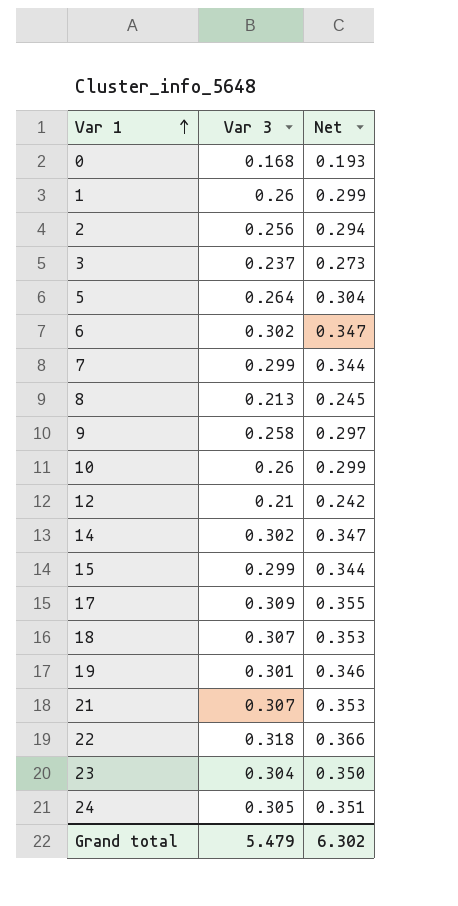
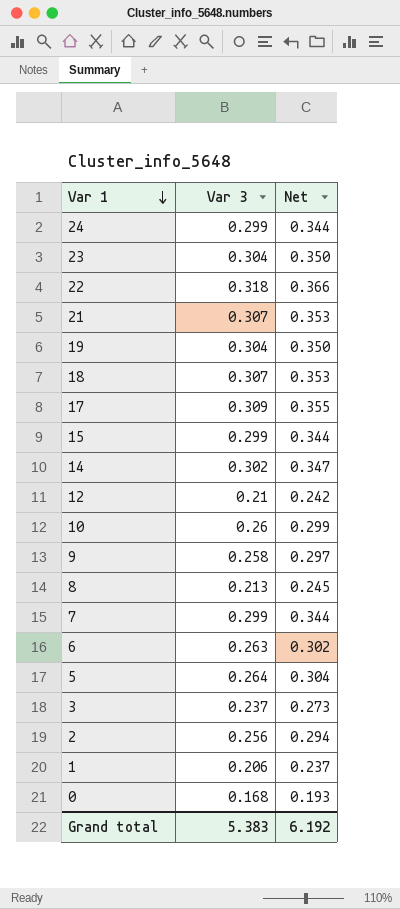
row order: Var 1 ascending -> Var 1 descending
24 | Var 3: 0.305 -> 0.299
24 | Net: 0.351 -> 0.344
19 | Var 3: 0.301 -> 0.304
19 | Net: 0.346 -> 0.350
6 | Var 3: 0.302 -> 0.263
6 | Net: 0.347 -> 0.302
1 | Var 3: 0.26 -> 0.206
1 | Net: 0.299 -> 0.237
Grand total | Var 3: 5.479 -> 5.383
Grand total | Net: 6.302 -> 6.192

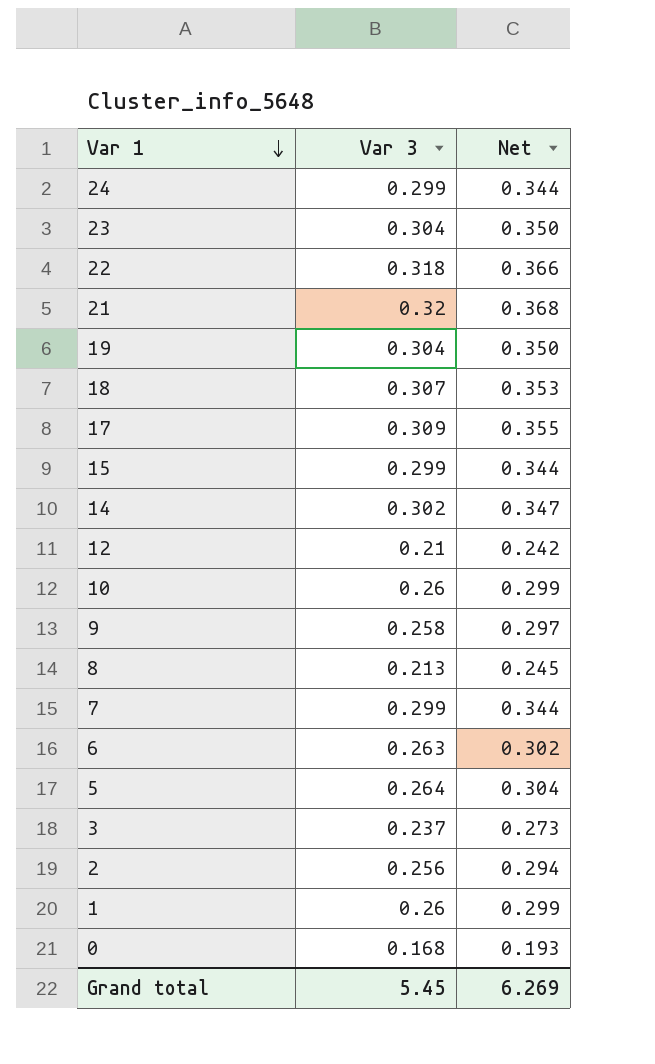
21 | Var 3: 0.307 -> 0.32
21 | Net: 0.353 -> 0.368
1 | Var 3: 0.206 -> 0.26
1 | Net: 0.237 -> 0.299
Grand total | Var 3: 5.383 -> 5.45
Grand total | Net: 6.192 -> 6.269

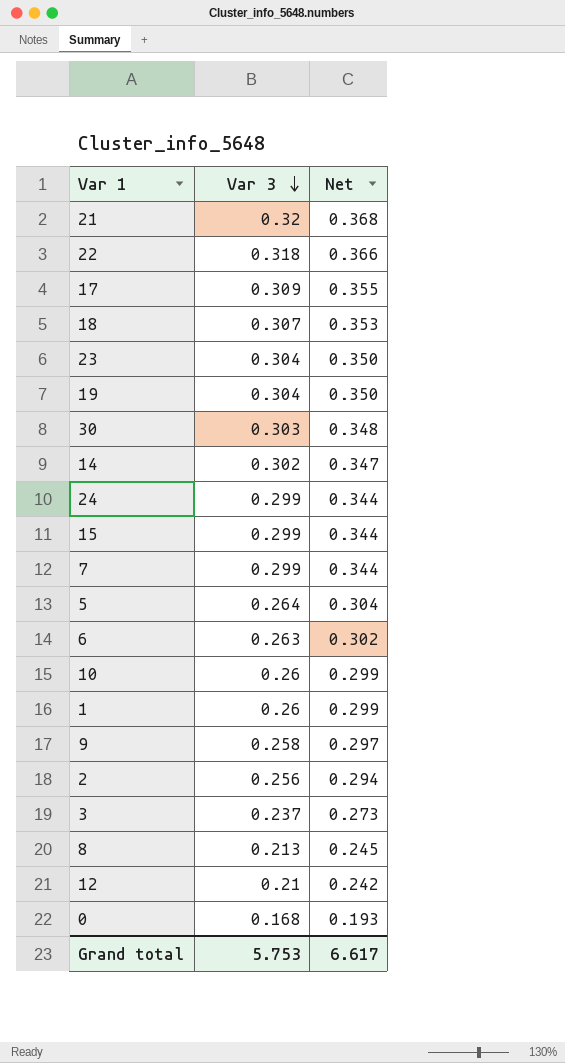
row order: Var 1 descending -> Var 3 descending
row 30: none -> 0.303 | 0.348
Grand total | Var 3: 5.45 -> 5.753
Grand total | Net: 6.269 -> 6.617

